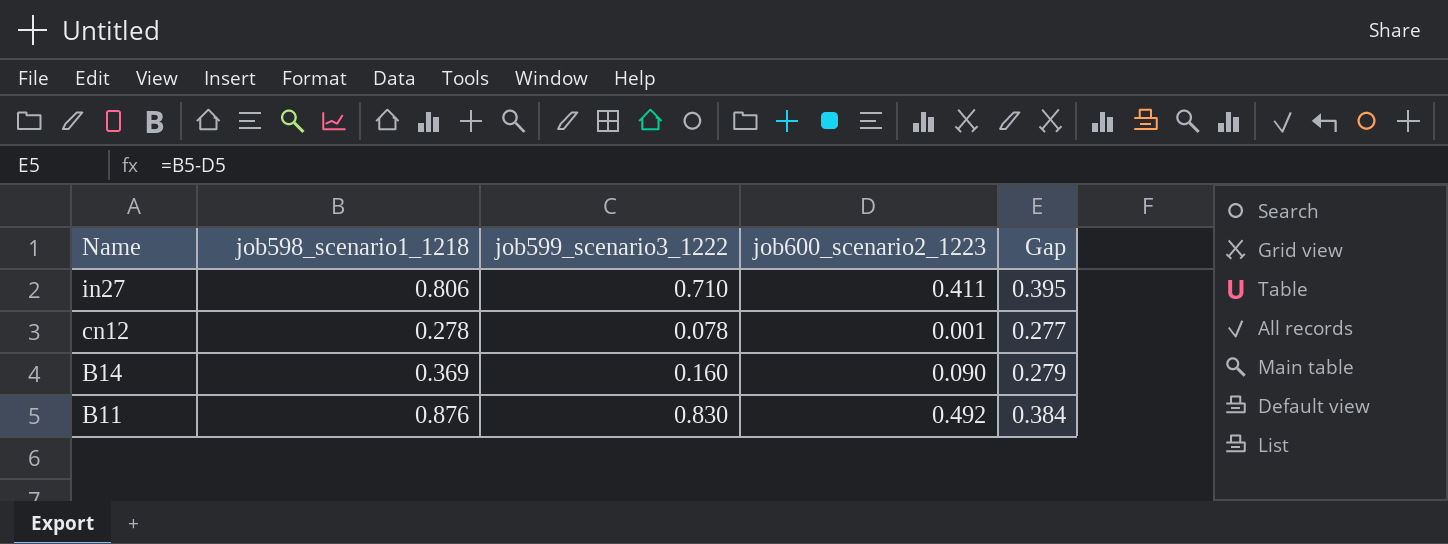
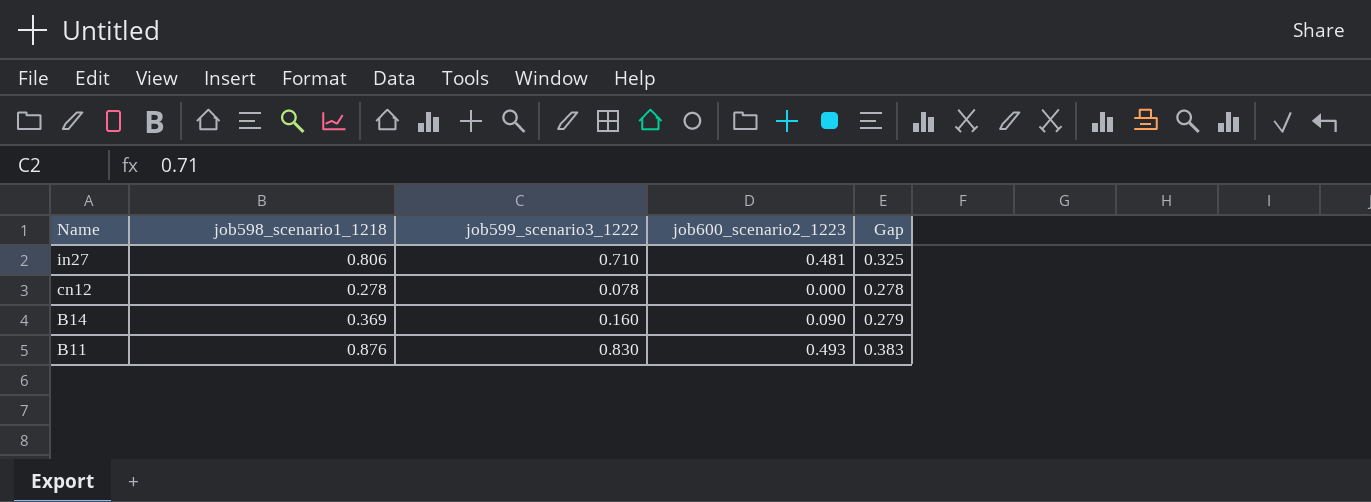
in27 | job600_scenario2_1223: 0.411 -> 0.481
in27 | Gap: 0.395 -> 0.325
cn12 | job600_scenario2_1223: 0.001 -> 0.000
cn12 | Gap: 0.277 -> 0.278
B11 | job600_scenario2_1223: 0.492 -> 0.493
B11 | Gap: 0.384 -> 0.383

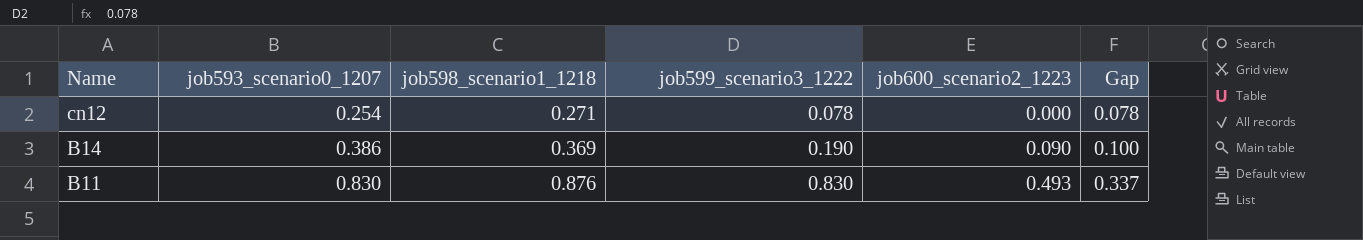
column job593_scenario0_1207 | position: none -> 2
column Gap | formula: [job598_scenario1_1218] - [job600_scenario2_1223] -> [job599_scenario3_1222] - [job600_scenario2_1223]
row in27: 0.806 | 0.710 | 0.481 | 0.325 -> none
cn12 | job598_scenario1_1218: 0.278 -> 0.271
B14 | job599_scenario3_1222: 0.160 -> 0.190

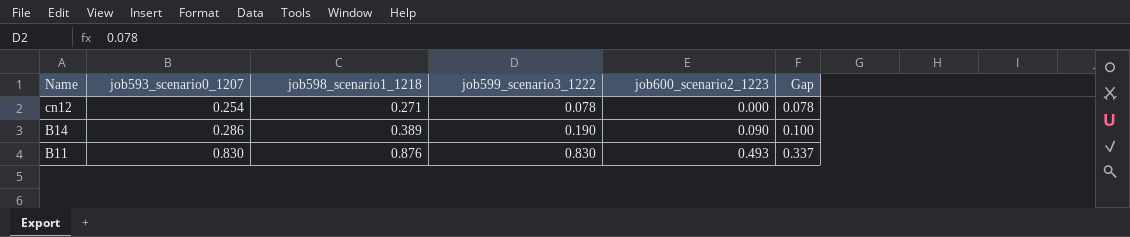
B14 | job593_scenario0_1207: 0.386 -> 0.286
B14 | job598_scenario1_1218: 0.369 -> 0.389

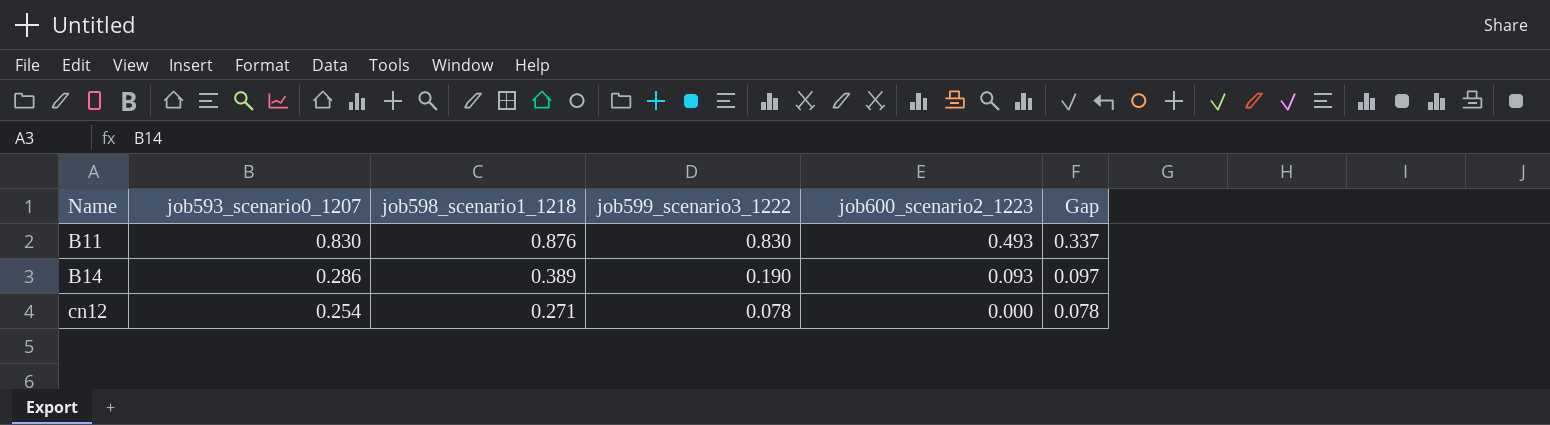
row order: Name descending -> Name ascending
B14 | job600_scenario2_1223: 0.090 -> 0.093
B14 | Gap: 0.100 -> 0.097

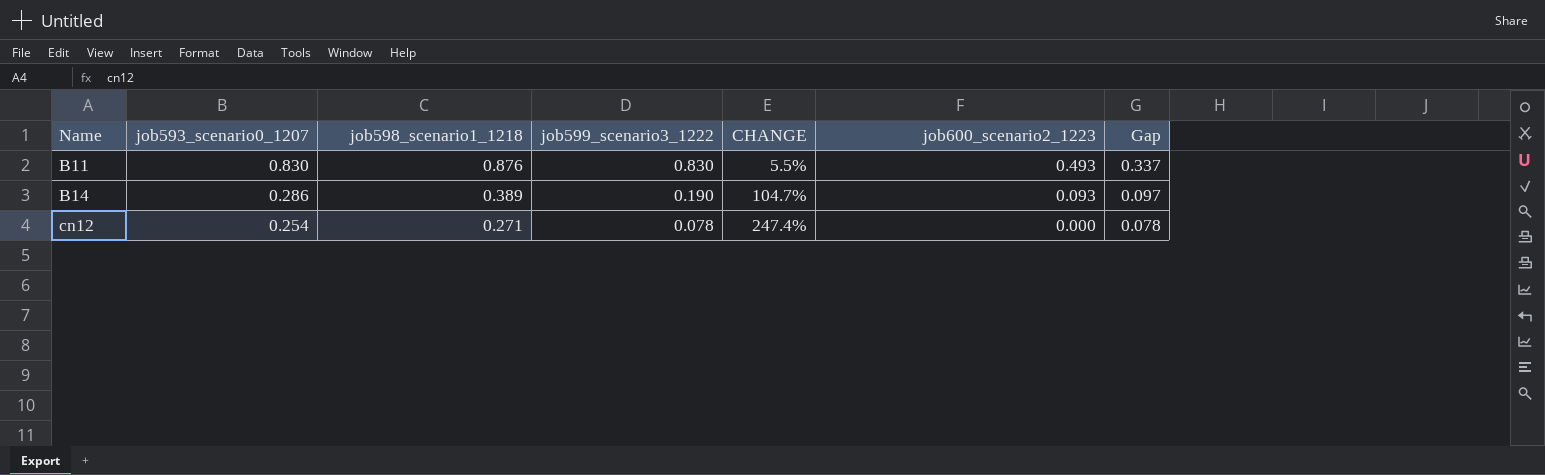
column CHANGE | formula: none -> ([job598_scenario1_1218] - [job599_scenario3_1222]) / [job599_scenario3_1222]

